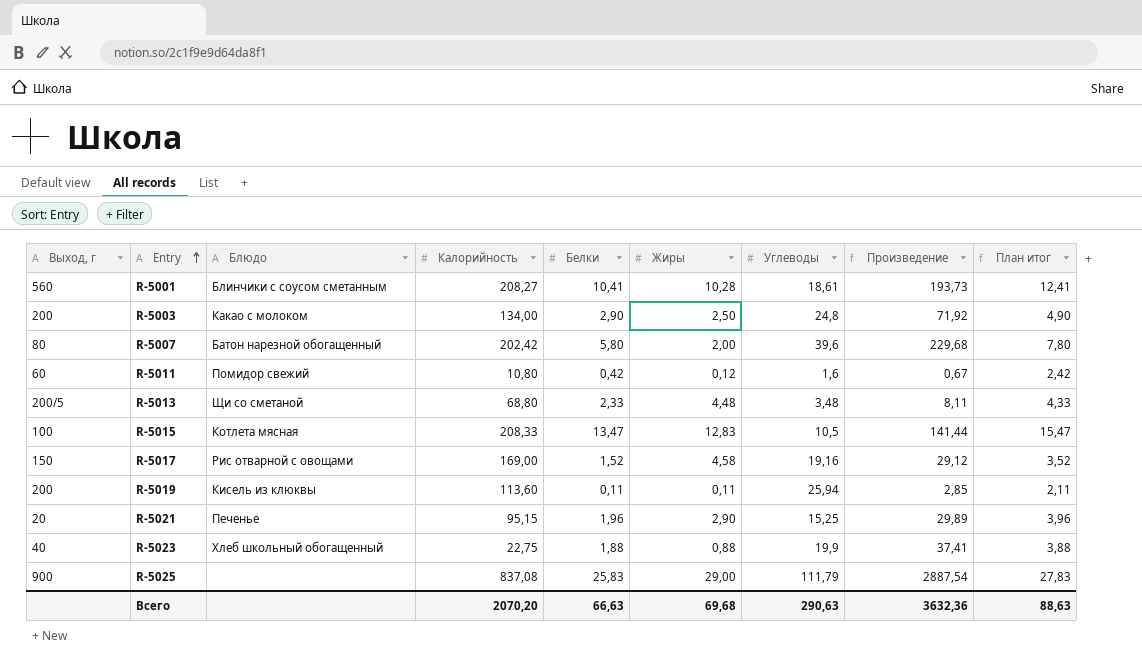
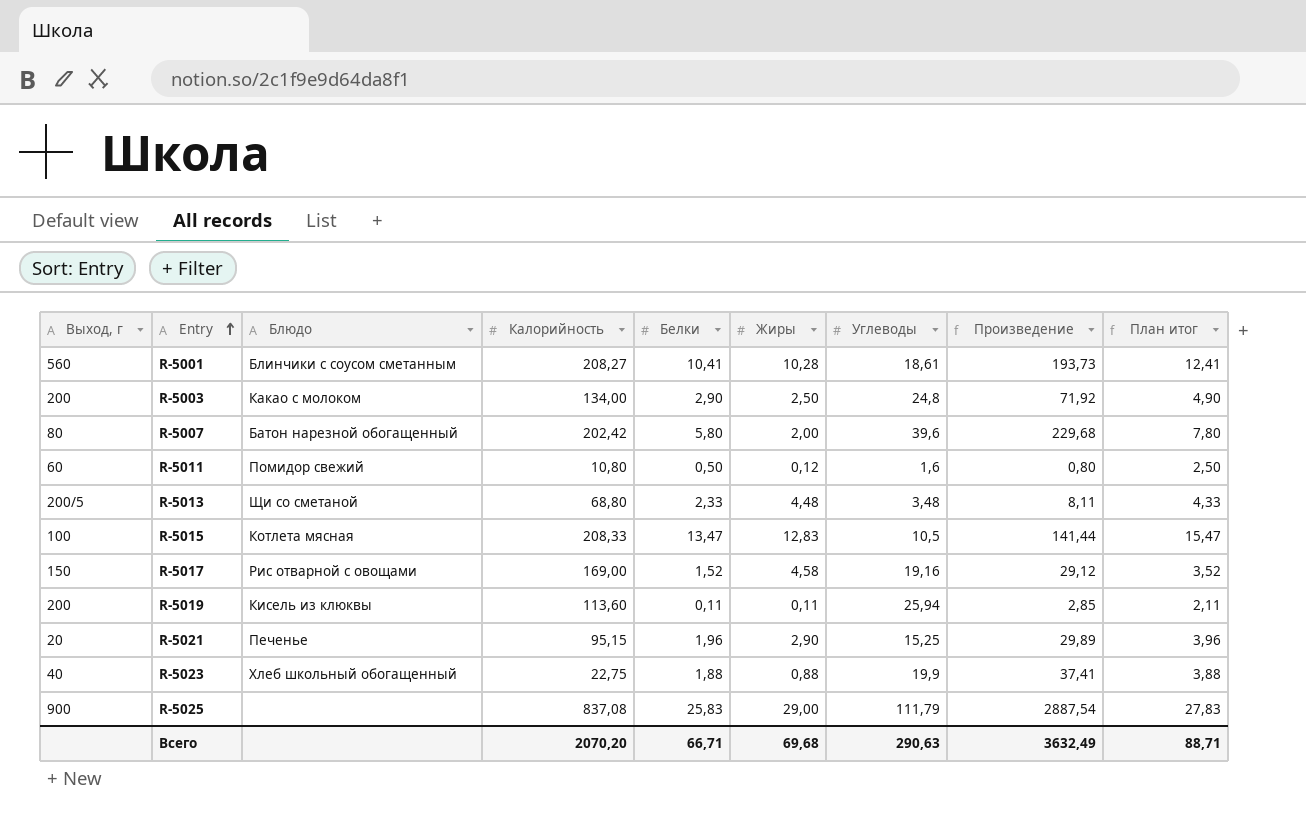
R-5011 | Белки: 0,42 -> 0,50
R-5011 | Произведение: 0,67 -> 0,80
R-5011 | План итог: 2,42 -> 2,50
Всего | Белки: 66,63 -> 66,71
Всего | Произведение: 3632,36 -> 3632,49
Всего | План итог: 88,63 -> 88,71

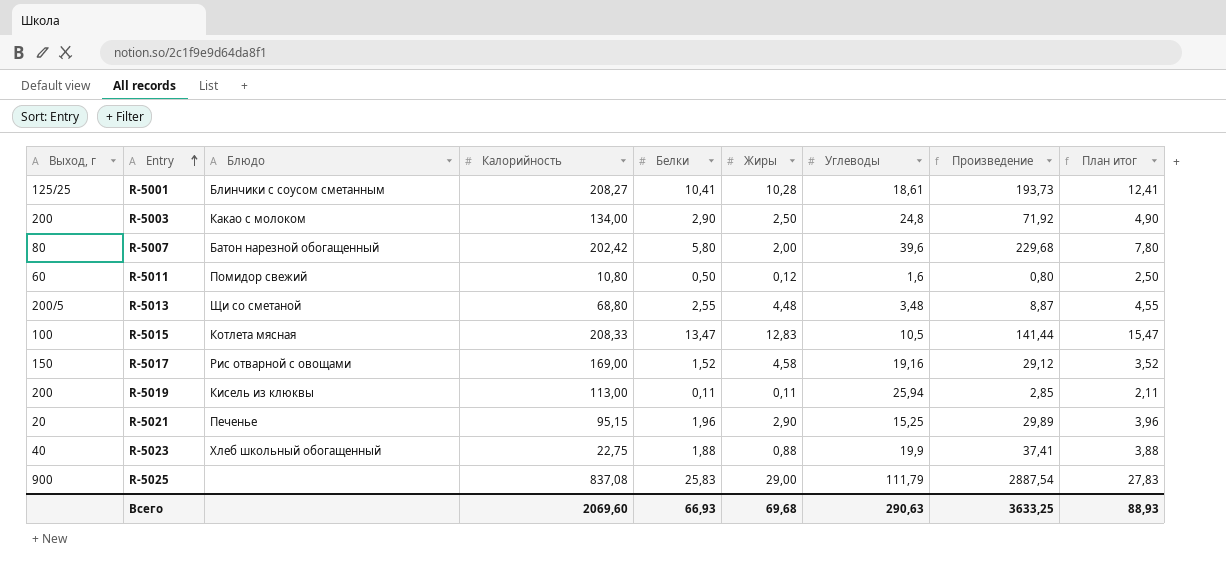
R-5001 | Выход, г: 560 -> 125/25
R-5013 | Белки: 2,33 -> 2,55
R-5013 | Произведение: 8,11 -> 8,87
R-5013 | План итог: 4,33 -> 4,55
R-5019 | Калорийность: 113,60 -> 113,00
Всего | Калорийность: 2070,20 -> 2069,60
Всего | Белки: 66,71 -> 66,93
Всего | Произведение: 3632,49 -> 3633,25
Всего | План итог: 88,71 -> 88,93

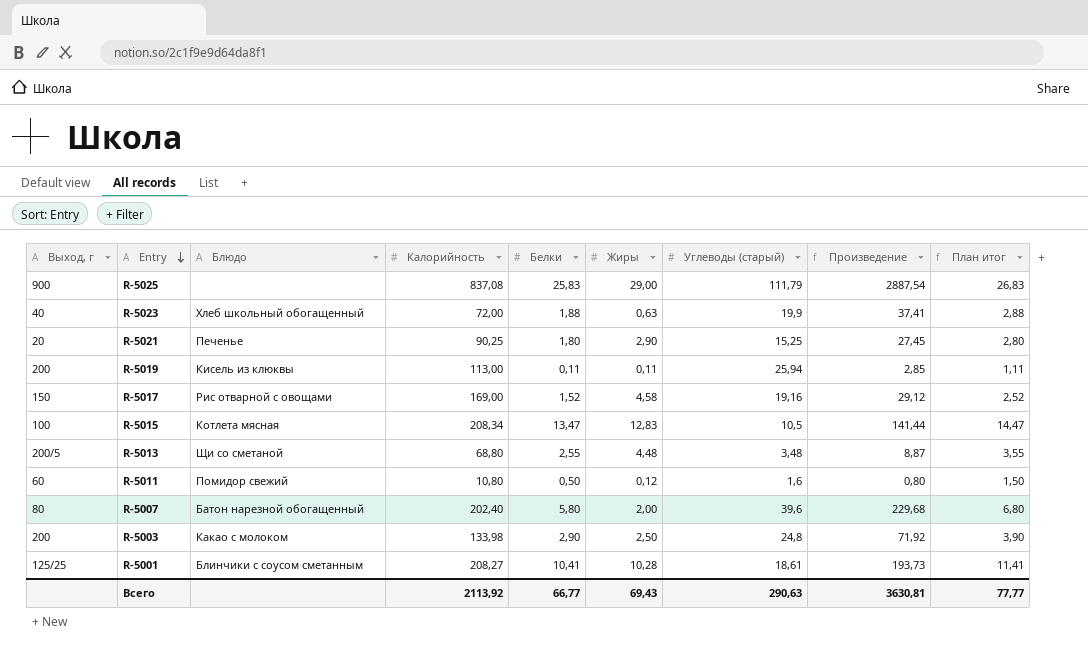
row order: Entry ascending -> Entry descending
column name: Углеводы -> Углеводы (старый)
column План итог | formula: [Белки] + 2 -> [Белки] + 1
R-5023 | Калорийность: 22,75 -> 72,00
R-5023 | Жиры: 0,88 -> 0,63
R-5021 | Калорийность: 95,15 -> 90,25
R-5021 | Белки: 1,96 -> 1,80
R-5021 | Произведение: 29,89 -> 27,45
R-5015 | Калорийность: 208,33 -> 208,34
R-5007 | Калорийность: 202,42 -> 202,40
R-5003 | Калорийность: 134,00 -> 133,98
Всего | Калорийность: 2069,60 -> 2113,92
Всего | Белки: 66,93 -> 66,77
Всего | Жиры: 69,68 -> 69,43
Всего | Произведение: 3633,25 -> 3630,81
Всего | План итог: 88,93 -> 77,77

